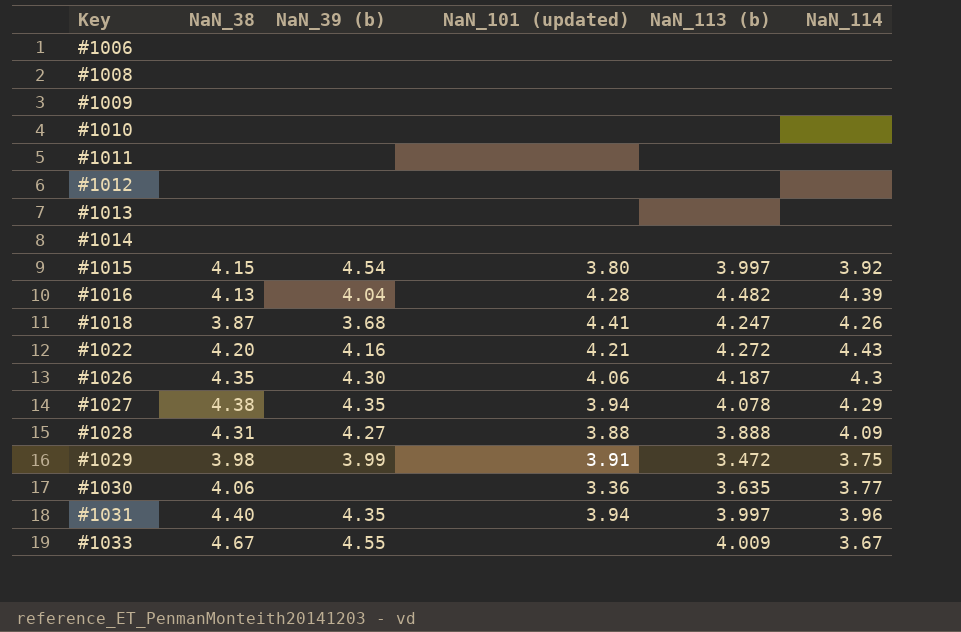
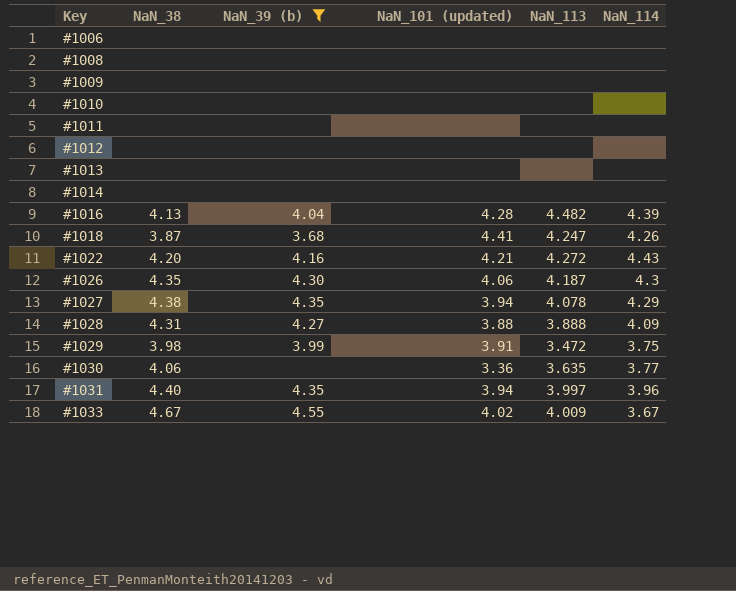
filter: none -> NaN_39 (b) != 4.54
column name: NaN_113 (b) -> NaN_113
#1033 | NaN_101 (updated): none -> 4.02

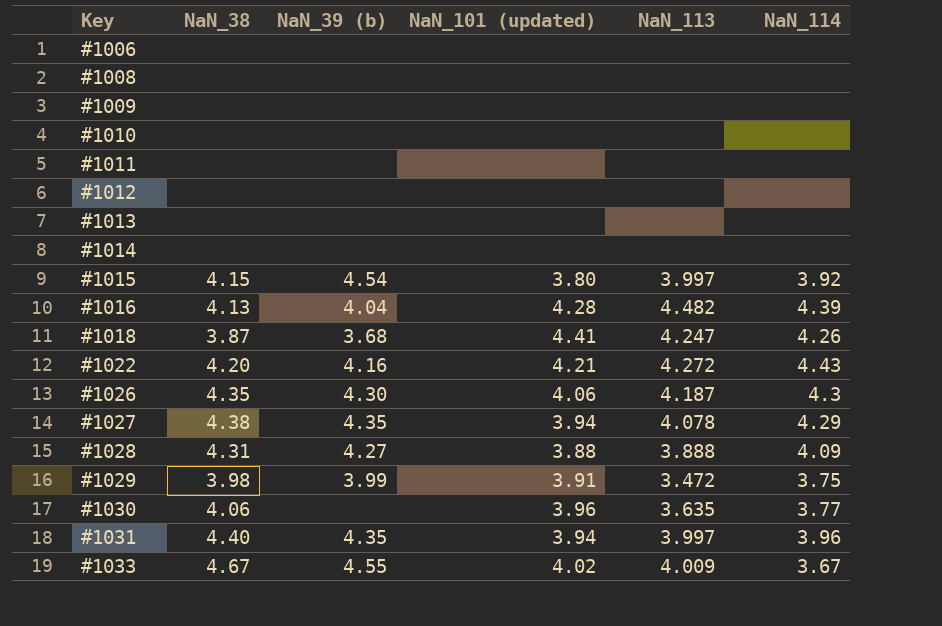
filter: NaN_39 (b) != 4.54 -> none
#1030 | NaN_101 (updated): 3.36 -> 3.96

